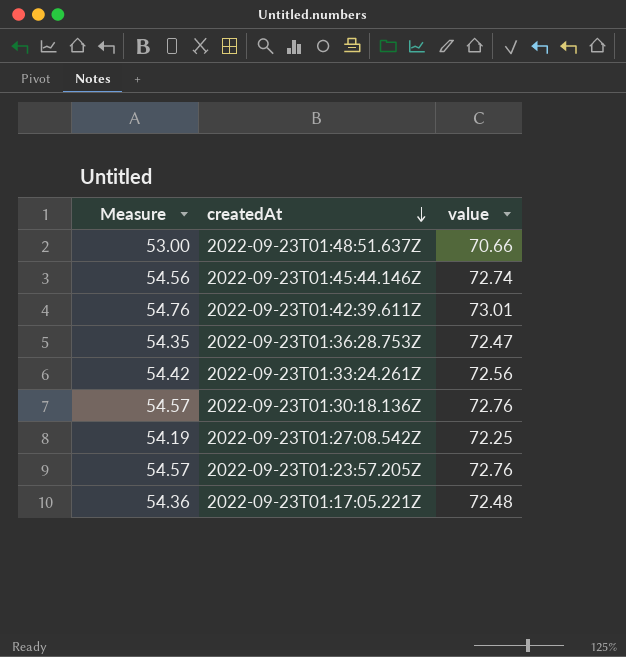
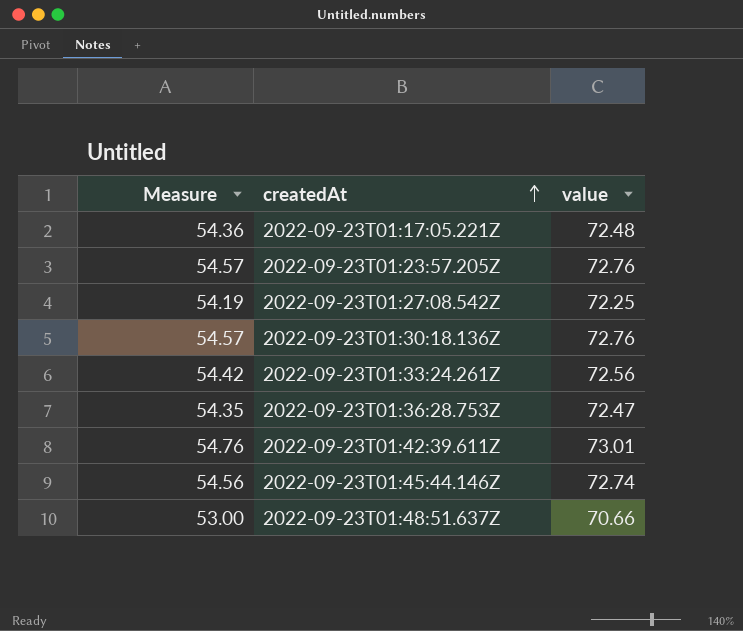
row order: createdAt descending -> createdAt ascending

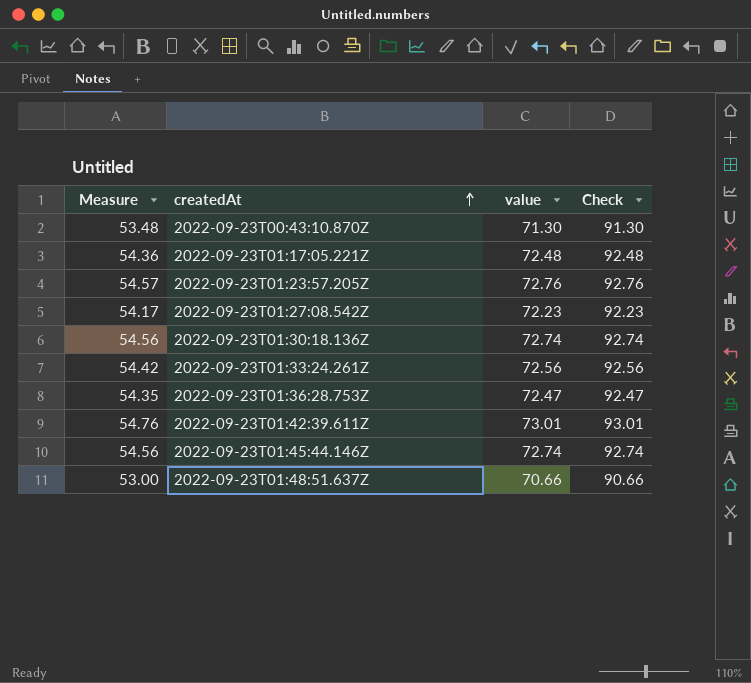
column Check | formula: none -> [value] + 20
row 2022-09-23T00:43:10.870Z: none -> 53.48 | 71.30 | 91.30
2022-09-23T01:27:08.542Z | Measure: 54.19 -> 54.17
2022-09-23T01:27:08.542Z | value: 72.25 -> 72.23
2022-09-23T01:30:18.136Z | Measure: 54.57 -> 54.56
2022-09-23T01:30:18.136Z | value: 72.76 -> 72.74

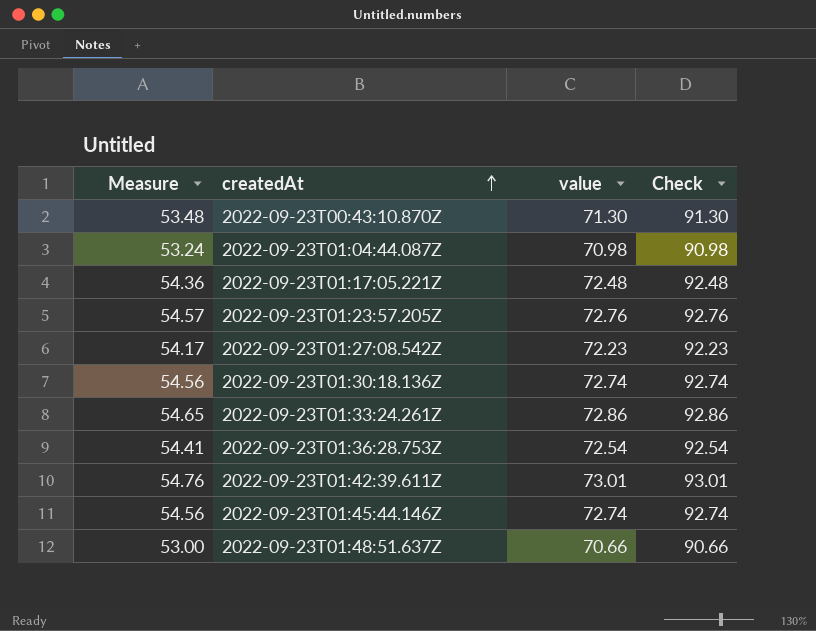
row 2022-09-23T01:04:44.087Z: none -> 53.24 | 70.98 | 90.98
2022-09-23T01:33:24.261Z | Measure: 54.42 -> 54.65
2022-09-23T01:33:24.261Z | value: 72.56 -> 72.86
2022-09-23T01:33:24.261Z | Check: 92.56 -> 92.86
2022-09-23T01:36:28.753Z | Measure: 54.35 -> 54.41
2022-09-23T01:36:28.753Z | value: 72.47 -> 72.54
2022-09-23T01:36:28.753Z | Check: 92.47 -> 92.54

